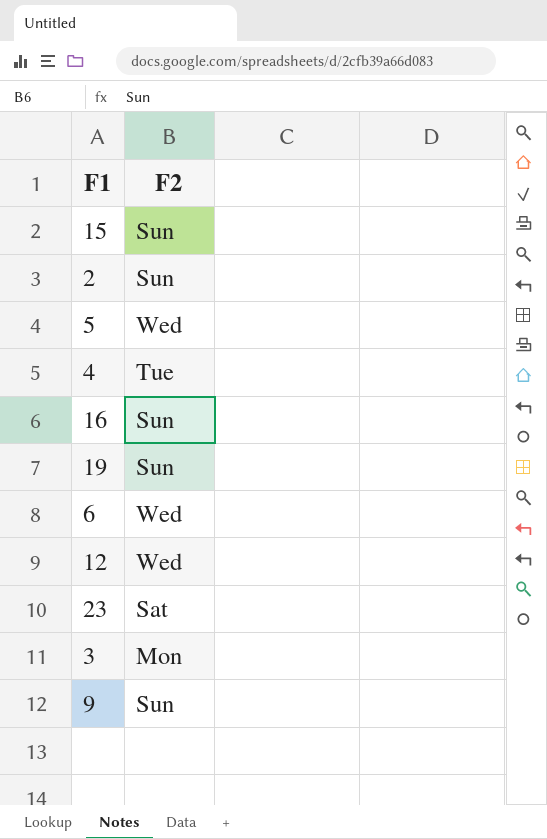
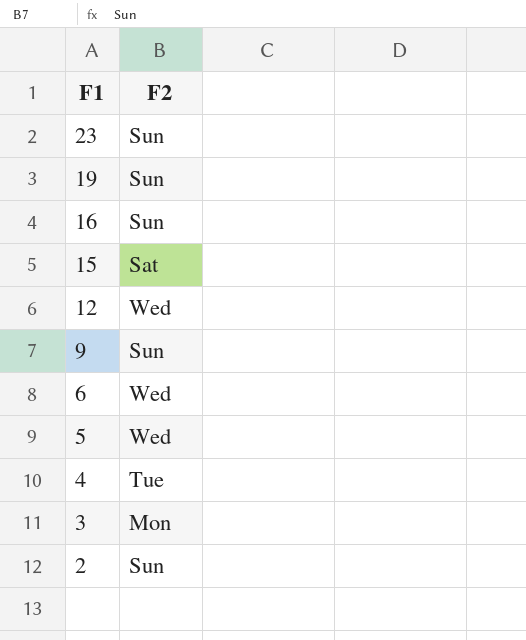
row order: none -> F1 descending
23 | F2: Sat -> Sun
15 | F2: Sun -> Sat

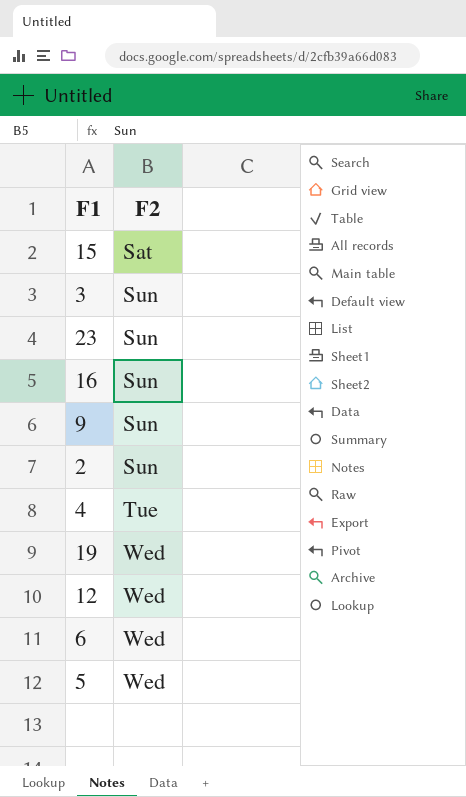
row order: F1 descending -> F2 ascending
3 | F2: Mon -> Sun
19 | F2: Sun -> Wed

